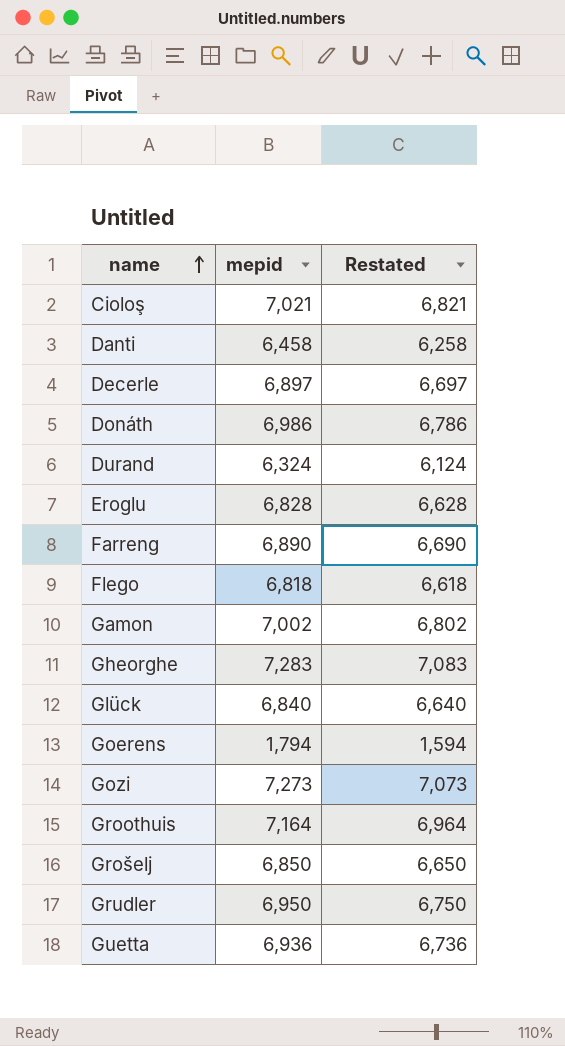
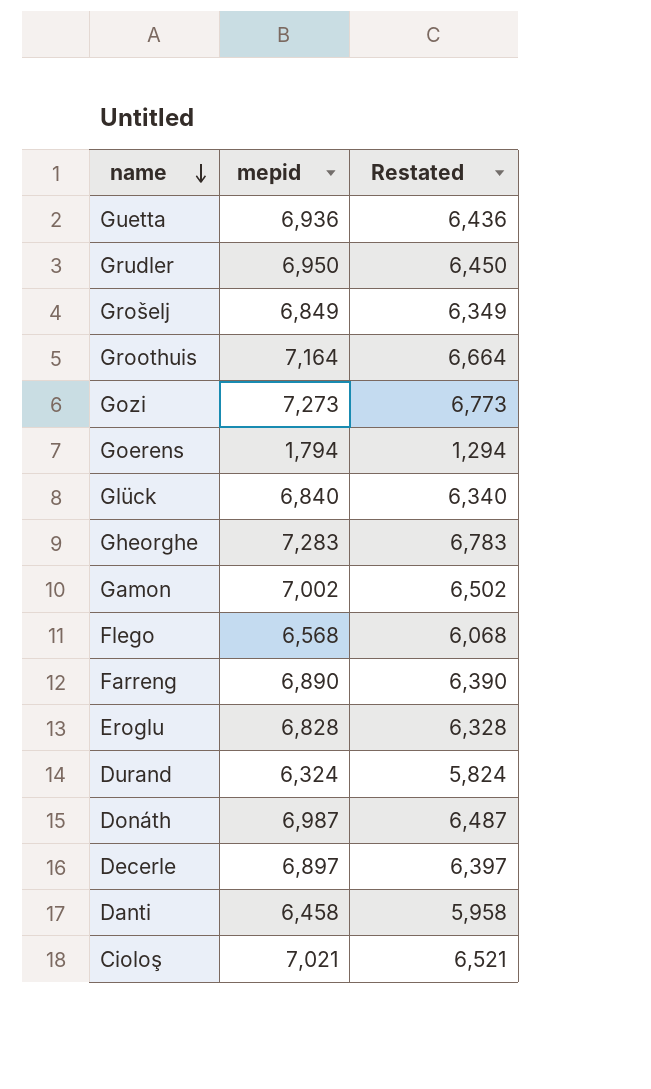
row order: name ascending -> name descending
column Restated | formula: [mepid] - 200 -> [mepid] - 500
Grošelj | mepid: 6,850 -> 6,849
Flego | mepid: 6,818 -> 6,568
Donáth | mepid: 6,986 -> 6,987

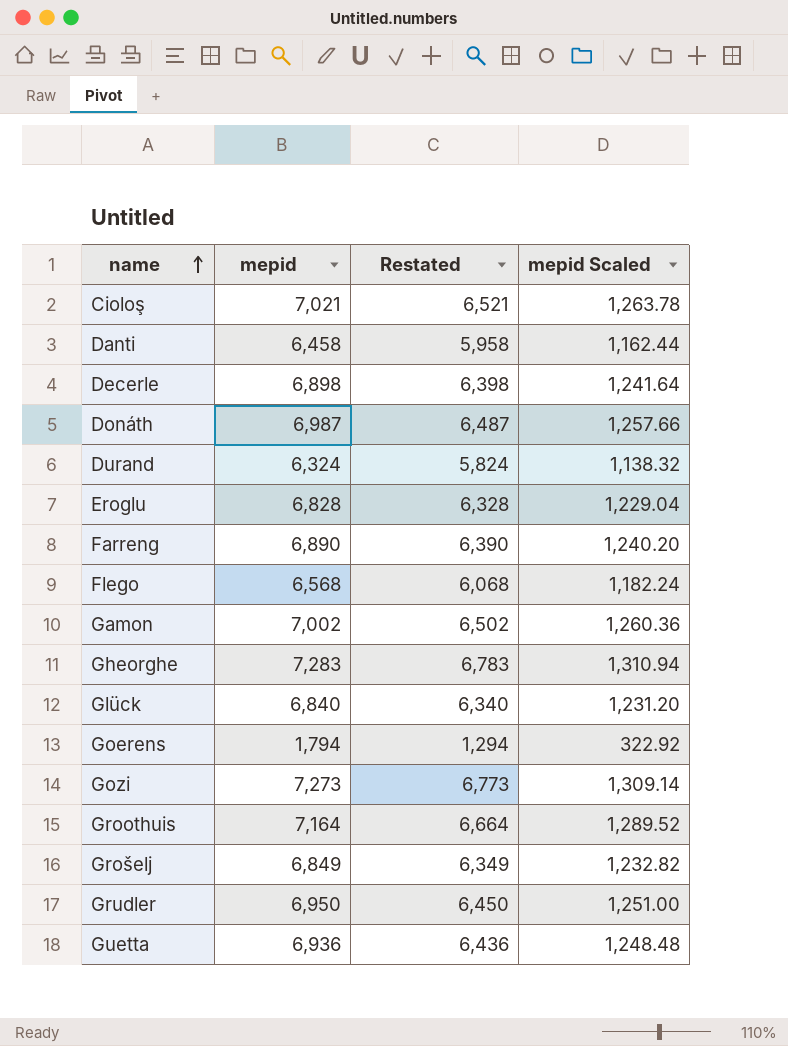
row order: name descending -> name ascending
column mepid Scaled | formula: none -> [mepid] * 0.18
Decerle | mepid: 6,897 -> 6,898
Decerle | Restated: 6,397 -> 6,398

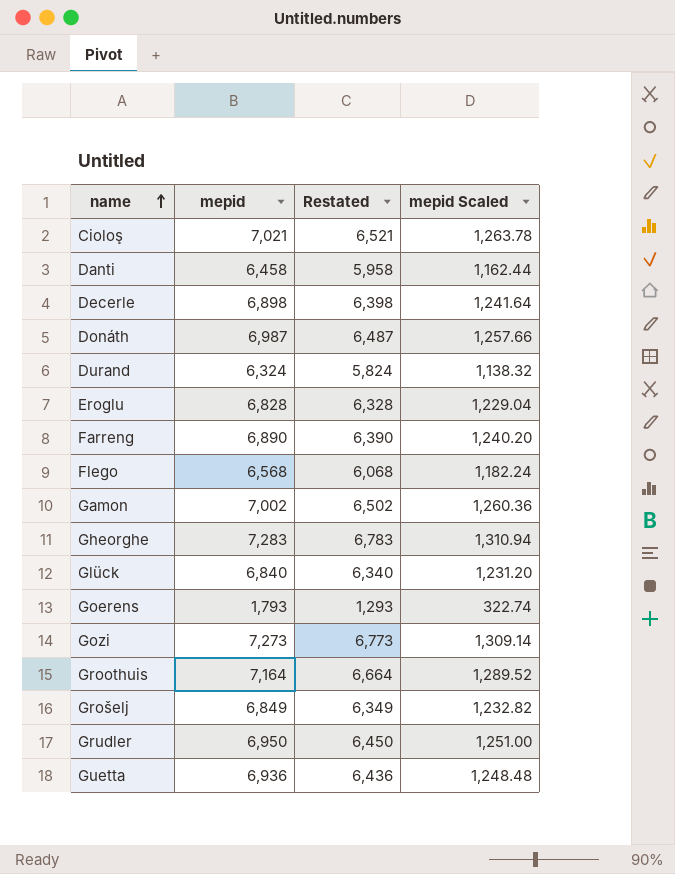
Goerens | mepid: 1,794 -> 1,793
Goerens | Restated: 1,294 -> 1,293
Goerens | mepid Scaled: 322.92 -> 322.74

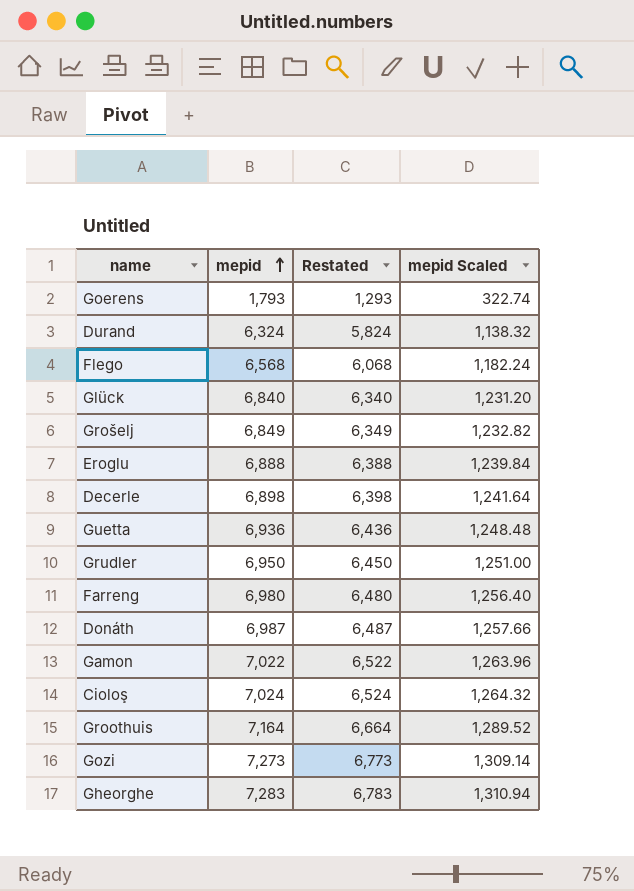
row order: name ascending -> mepid ascending
row Danti: 6,458 | 5,958 | 1,162.44 -> none
Eroglu | mepid: 6,828 -> 6,888
Eroglu | Restated: 6,328 -> 6,388
Eroglu | mepid Scaled: 1,229.04 -> 1,239.84
Farreng | mepid: 6,890 -> 6,980
Farreng | Restated: 6,390 -> 6,480
Farreng | mepid Scaled: 1,240.20 -> 1,256.40
Gamon | mepid: 7,002 -> 7,022
Gamon | Restated: 6,502 -> 6,522
Gamon | mepid Scaled: 1,260.36 -> 1,263.96
Cioloş | mepid: 7,021 -> 7,024
Cioloş | Restated: 6,521 -> 6,524
Cioloş | mepid Scaled: 1,263.78 -> 1,264.32

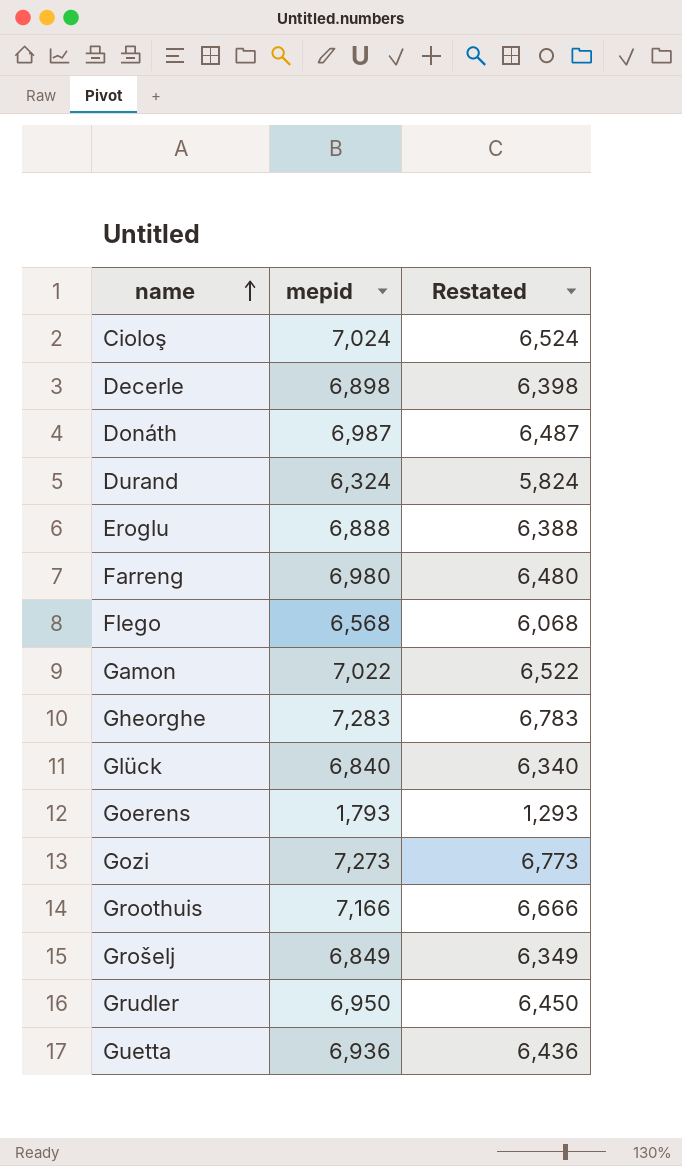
row order: mepid ascending -> name ascending
column mepid Scaled | formula: [mepid] * 0.18 -> none
Groothuis | mepid: 7,164 -> 7,166
Groothuis | Restated: 6,664 -> 6,666

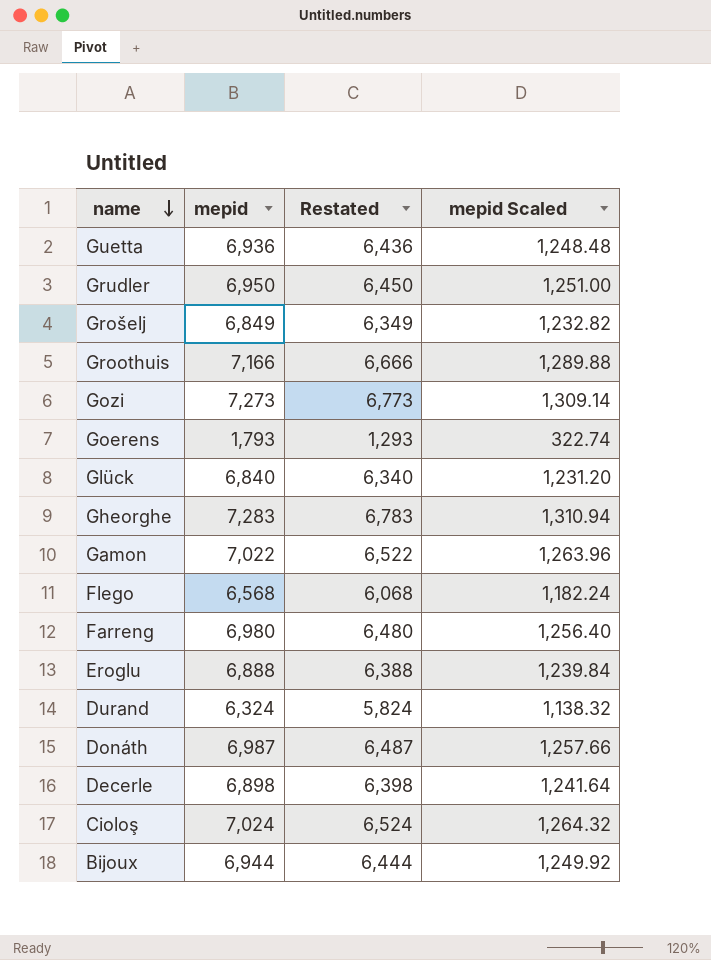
row order: name ascending -> name descending
column mepid Scaled | formula: none -> [mepid] * 0.18
row Bijoux: none -> 6,944 | 6,444 | 1,249.92

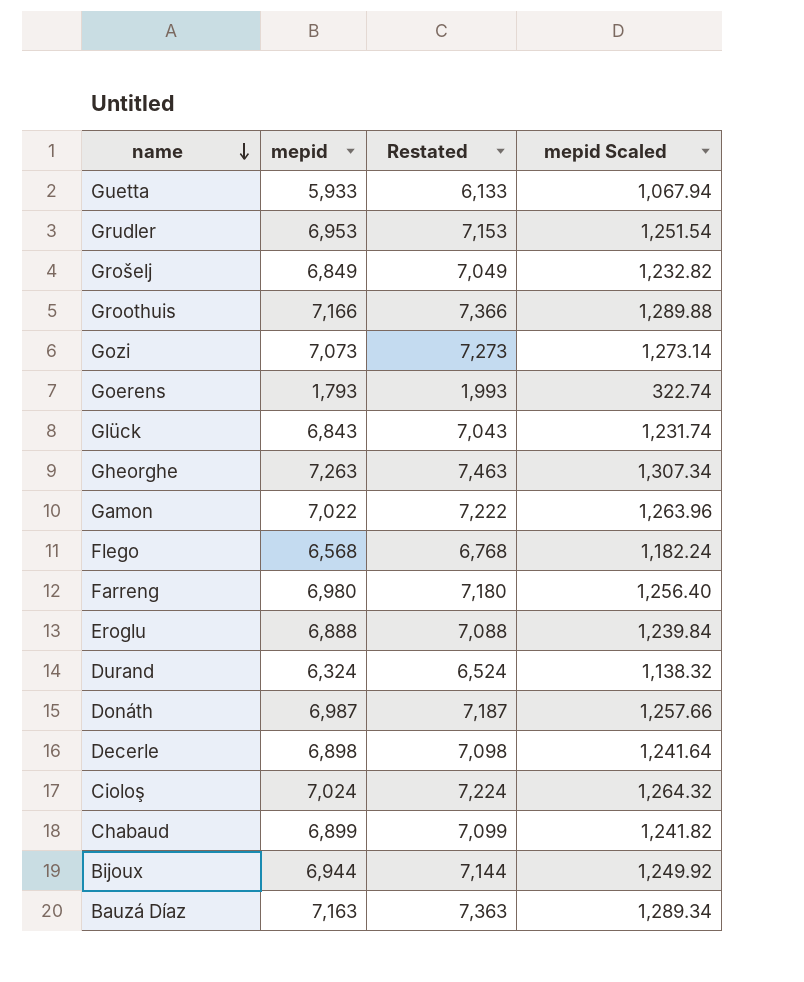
column Restated | formula: [mepid] - 500 -> [mepid] + 200
Guetta | mepid: 6,936 -> 5,933
Guetta | mepid Scaled: 1,248.48 -> 1,067.94
Grudler | mepid: 6,950 -> 6,953
Grudler | mepid Scaled: 1,251.00 -> 1,251.54
Gozi | mepid: 7,273 -> 7,073
Gozi | mepid Scaled: 1,309.14 -> 1,273.14
Glück | mepid: 6,840 -> 6,843
Glück | mepid Scaled: 1,231.20 -> 1,231.74
Gheorghe | mepid: 7,283 -> 7,263
Gheorghe | mepid Scaled: 1,310.94 -> 1,307.34
row Chabaud: none -> 6,899 | 7,099 | 1,241.82
row Bauzá Díaz: none -> 7,163 | 7,363 | 1,289.34

